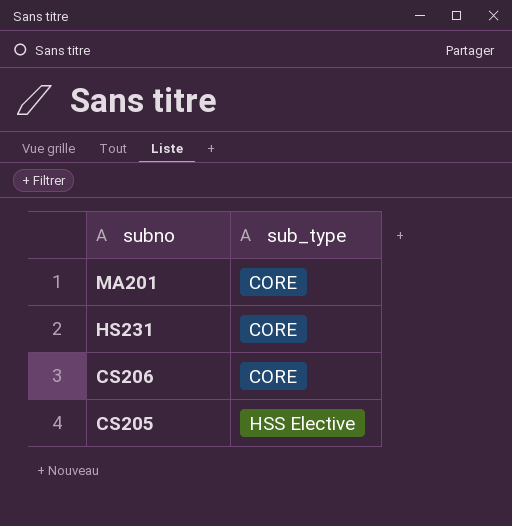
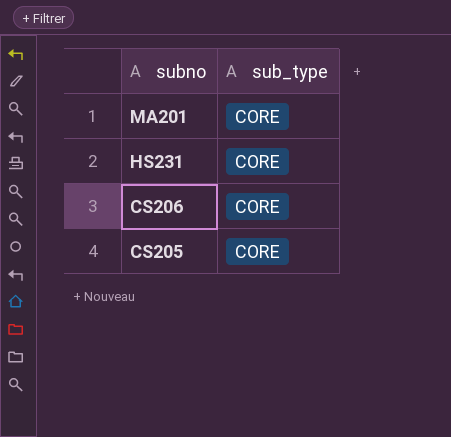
CS205 | sub_type: HSS Elective -> CORE

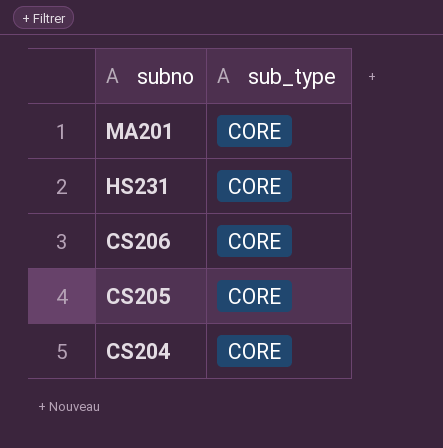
row CS204: none -> CORE

